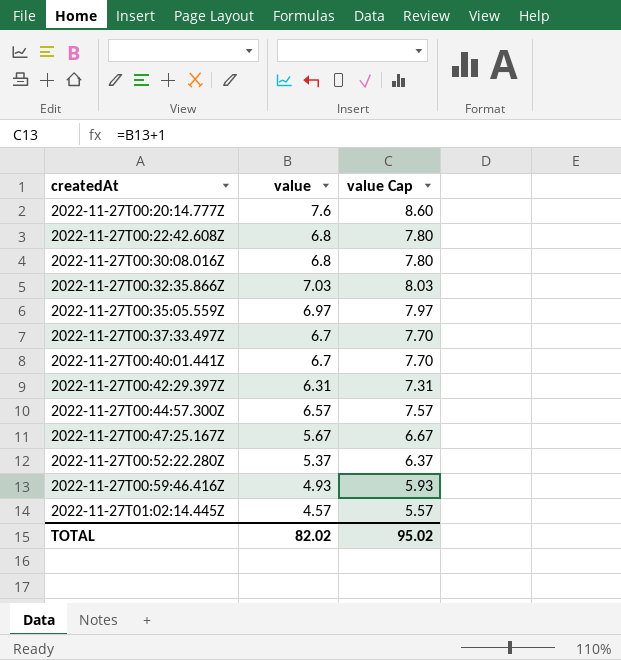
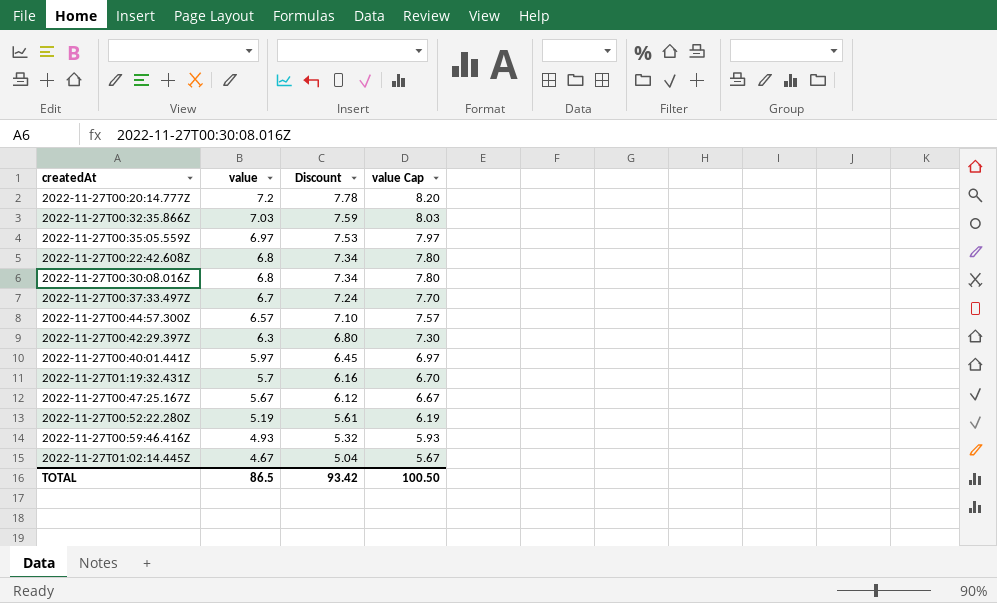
row order: createdAt ascending -> value descending
column Discount | formula: none -> [value] * 1.08
2022-11-27T00:20:14.777Z | value: 7.6 -> 7.2
2022-11-27T00:20:14.777Z | value Cap: 8.60 -> 8.20
2022-11-27T00:42:29.397Z | value: 6.31 -> 6.3
2022-11-27T00:42:29.397Z | value Cap: 7.31 -> 7.30
2022-11-27T00:40:01.441Z | value: 6.7 -> 5.97
2022-11-27T00:40:01.441Z | value Cap: 7.70 -> 6.97
row 2022-11-27T01:19:32.431Z: none -> 5.7 | 6.16 | 6.70
2022-11-27T00:52:22.280Z | value: 5.37 -> 5.19
2022-11-27T00:52:22.280Z | value Cap: 6.37 -> 6.19
2022-11-27T01:02:14.445Z | value: 4.57 -> 4.67
2022-11-27T01:02:14.445Z | value Cap: 5.57 -> 5.67
TOTAL | value: 82.02 -> 86.5
TOTAL | value Cap: 95.02 -> 100.50

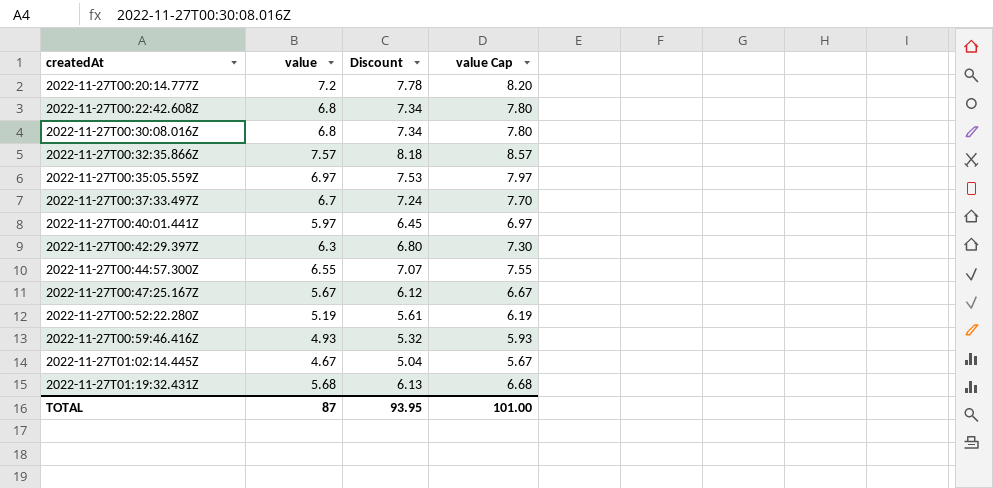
row order: value descending -> createdAt ascending
2022-11-27T00:32:35.866Z | value: 7.03 -> 7.57
2022-11-27T00:32:35.866Z | Discount: 7.59 -> 8.18
2022-11-27T00:32:35.866Z | value Cap: 8.03 -> 8.57
2022-11-27T00:44:57.300Z | value: 6.57 -> 6.55
2022-11-27T00:44:57.300Z | Discount: 7.10 -> 7.07
2022-11-27T00:44:57.300Z | value Cap: 7.57 -> 7.55
2022-11-27T01:19:32.431Z | value: 5.7 -> 5.68
2022-11-27T01:19:32.431Z | Discount: 6.16 -> 6.13
2022-11-27T01:19:32.431Z | value Cap: 6.70 -> 6.68
TOTAL | value: 86.5 -> 87
TOTAL | Discount: 93.42 -> 93.95
TOTAL | value Cap: 100.50 -> 101.00

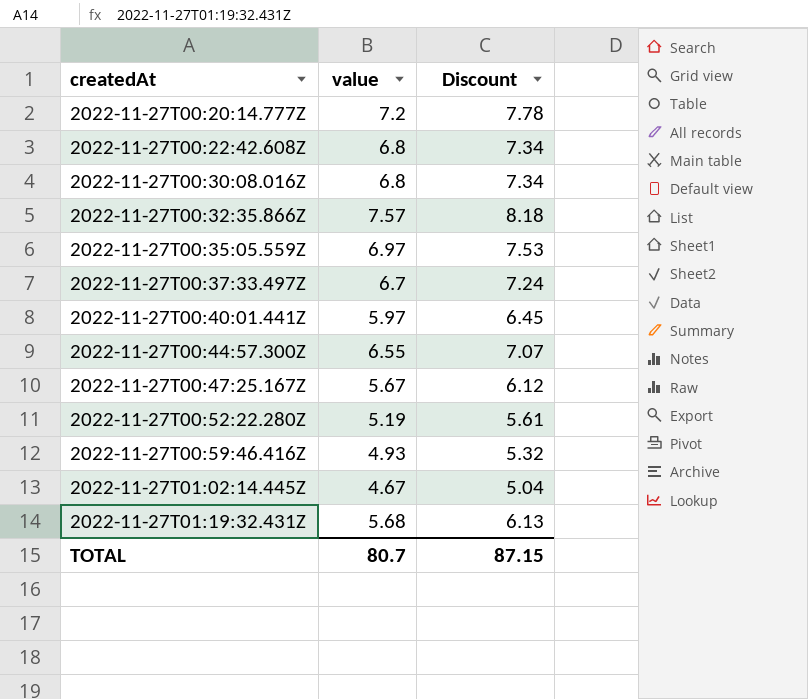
column value Cap | formula: [value] + 1 -> none
row 2022-11-27T00:42:29.397Z: 6.3 | 6.80 | 7.30 -> none
TOTAL | value: 87 -> 80.7
TOTAL | Discount: 93.95 -> 87.15

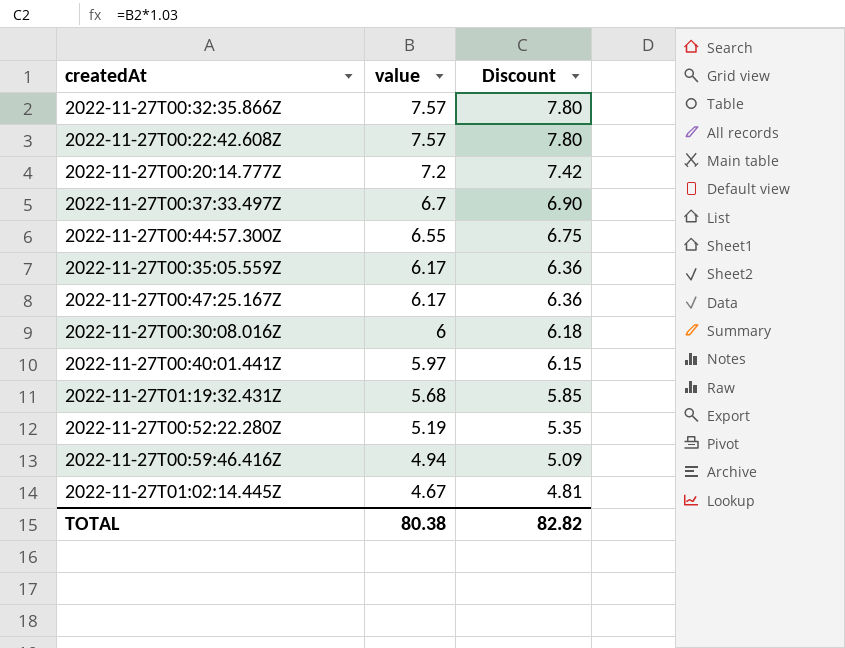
row order: createdAt ascending -> value descending
column Discount | formula: [value] * 1.08 -> [value] * 1.03
2022-11-27T00:22:42.608Z | value: 6.8 -> 7.57
2022-11-27T00:35:05.559Z | value: 6.97 -> 6.17
2022-11-27T00:47:25.167Z | value: 5.67 -> 6.17
2022-11-27T00:30:08.016Z | value: 6.8 -> 6
2022-11-27T00:59:46.416Z | value: 4.93 -> 4.94
TOTAL | value: 80.7 -> 80.38
TOTAL | Discount: 87.15 -> 82.82

